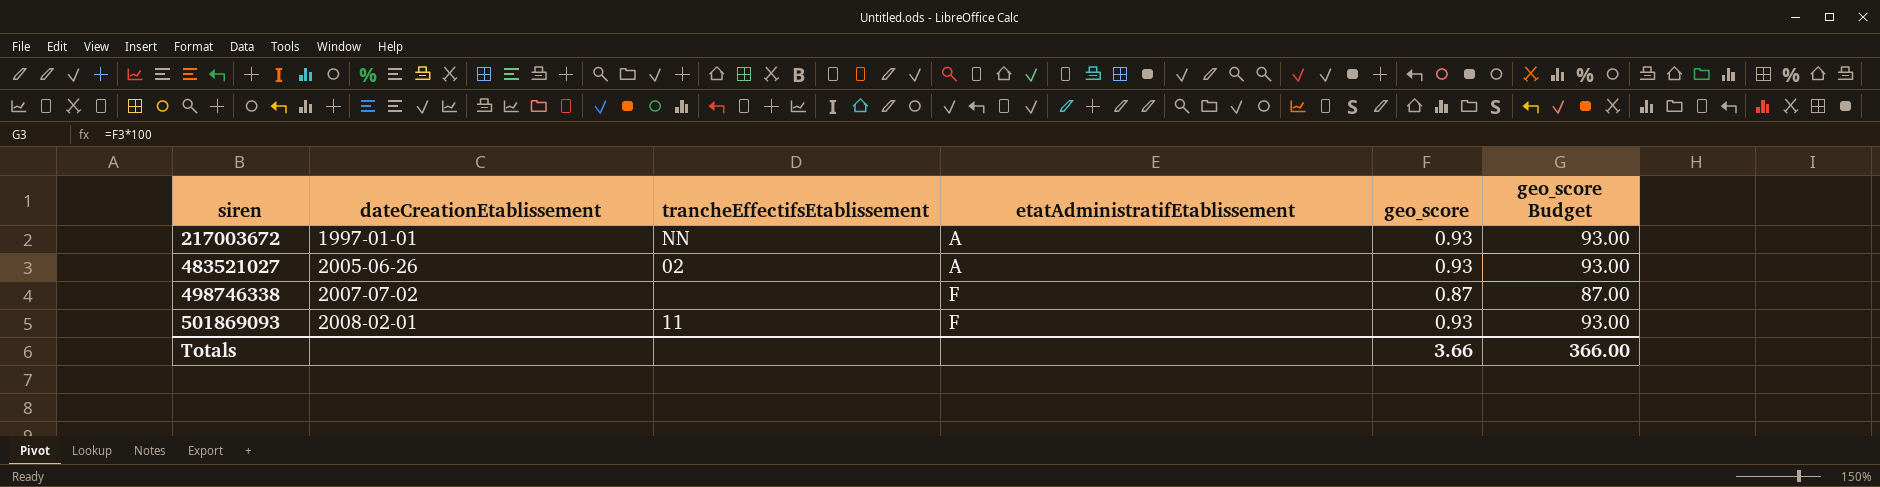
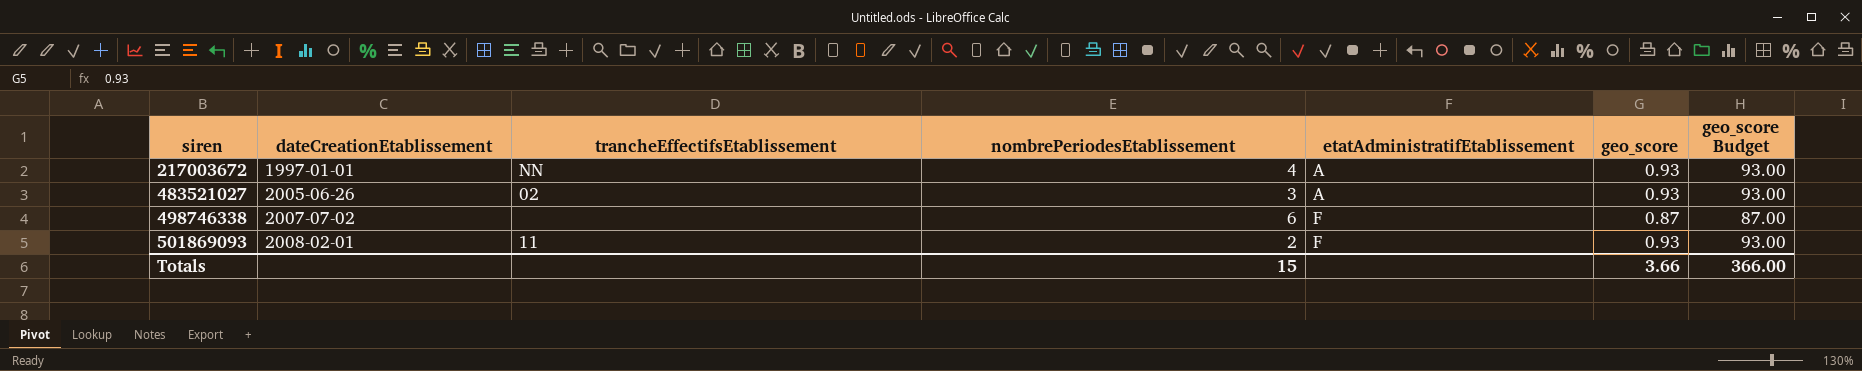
column nombrePeriodesEtablissement | position: none -> 4

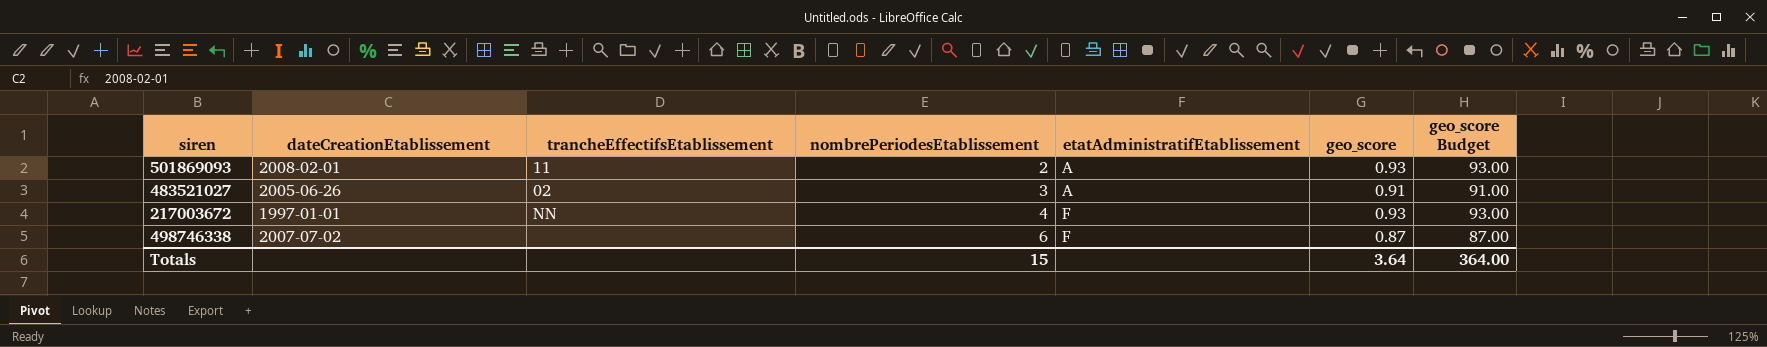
row order: siren ascending -> nombrePeriodesEtablissement ascending
501869093 | etatAdministratifEtablissement: F -> A
483521027 | geo_score: 0.93 -> 0.91
483521027 | geo_score Budget: 93.00 -> 91.00
217003672 | etatAdministratifEtablissement: A -> F
Totals | geo_score: 3.66 -> 3.64
Totals | geo_score Budget: 366.00 -> 364.00

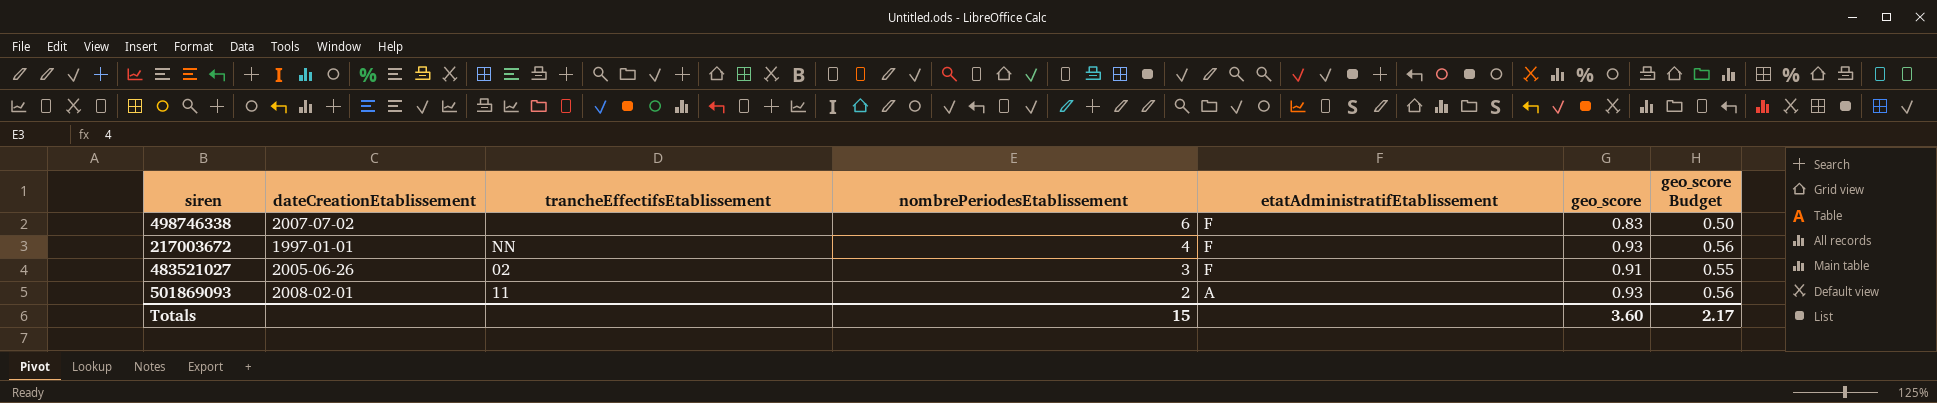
row order: nombrePeriodesEtablissement ascending -> nombrePeriodesEtablissement descending
column geo_score Budget | formula: [geo_score] * 100 -> [geo_score] * 0.6
498746338 | geo_score: 0.87 -> 0.83
483521027 | etatAdministratifEtablissement: A -> F
Totals | geo_score: 3.64 -> 3.60
Totals | geo_score Budget: 364.00 -> 2.17

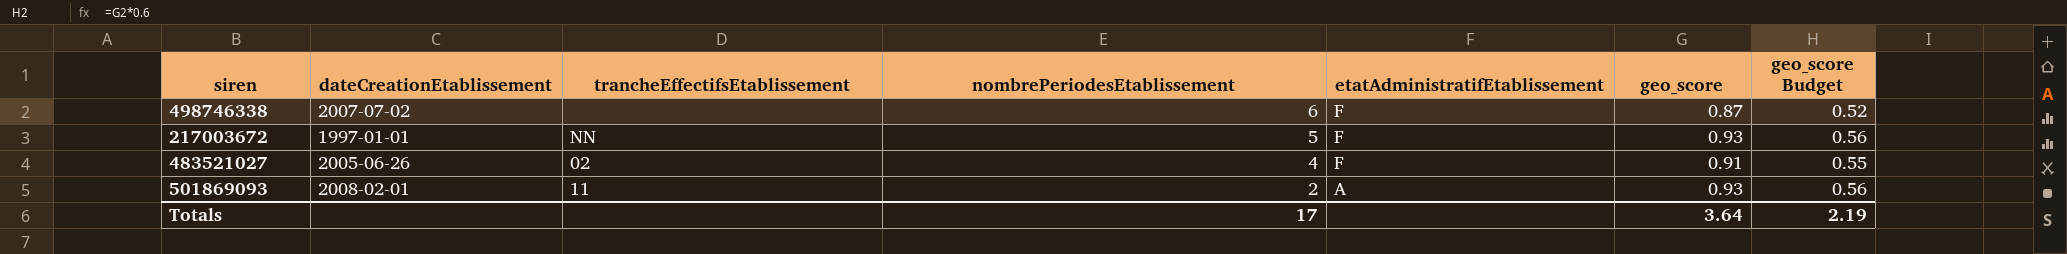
498746338 | geo_score: 0.83 -> 0.87
498746338 | geo_score Budget: 0.50 -> 0.52
217003672 | nombrePeriodesEtablissement: 4 -> 5
483521027 | nombrePeriodesEtablissement: 3 -> 4
Totals | nombrePeriodesEtablissement: 15 -> 17
Totals | geo_score: 3.60 -> 3.64
Totals | geo_score Budget: 2.17 -> 2.19

